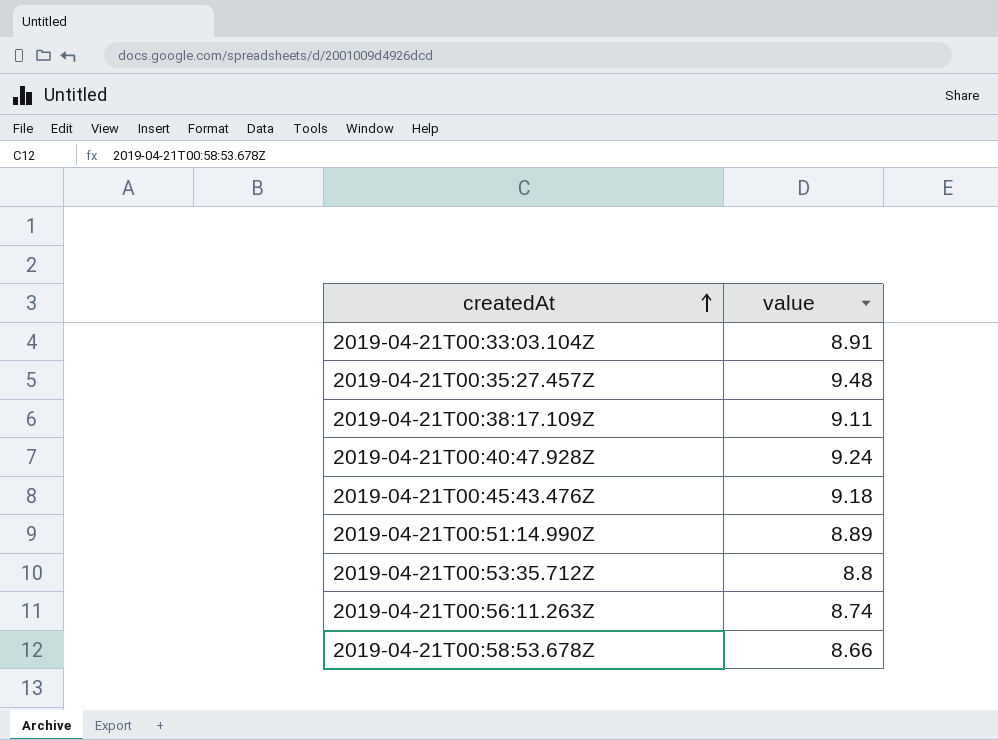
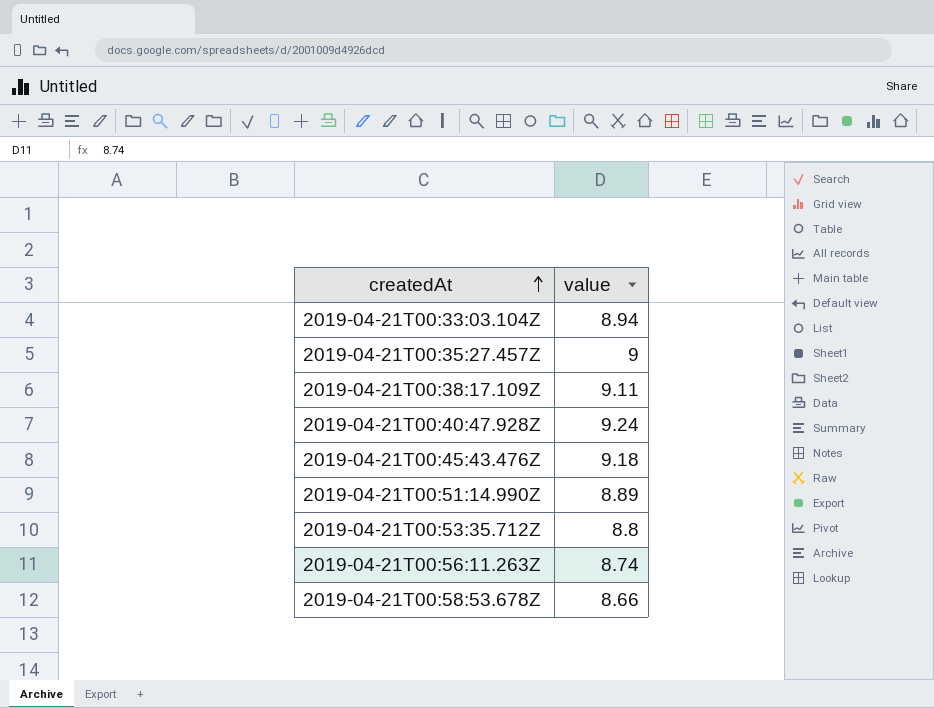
2019-04-21T00:33:03.104Z | value: 8.91 -> 8.94
2019-04-21T00:35:27.457Z | value: 9.48 -> 9

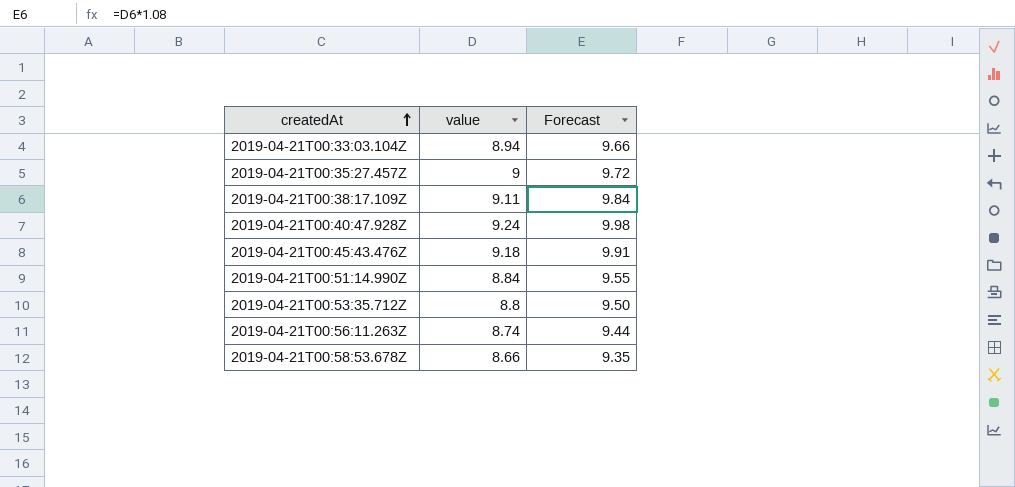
column Forecast | formula: none -> [value] * 1.08
2019-04-21T00:51:14.990Z | value: 8.89 -> 8.84

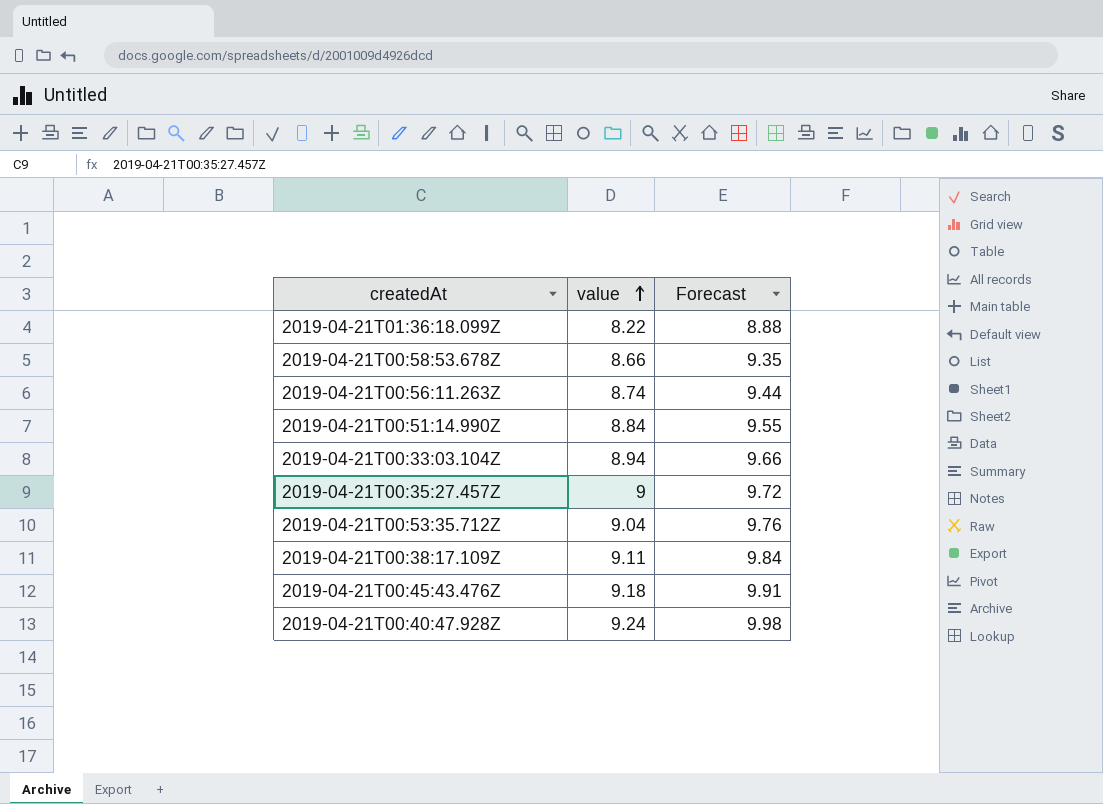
row order: createdAt ascending -> value ascending
row 2019-04-21T01:36:18.099Z: none -> 8.22 | 8.88
2019-04-21T00:53:35.712Z | value: 8.8 -> 9.04
2019-04-21T00:53:35.712Z | Forecast: 9.50 -> 9.76

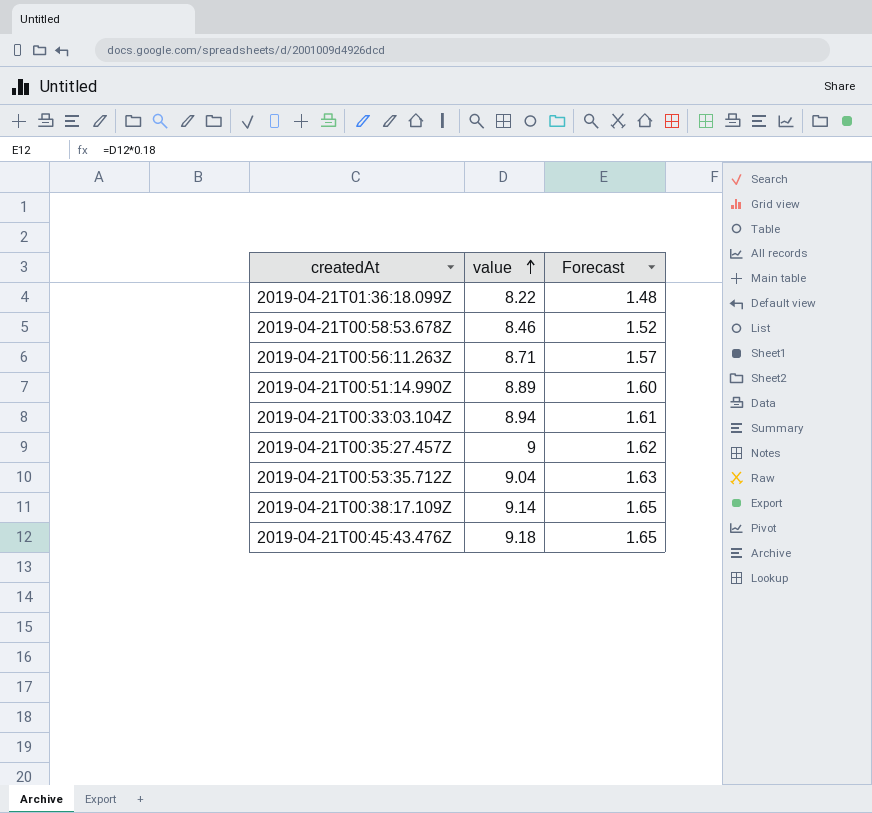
column Forecast | formula: [value] * 1.08 -> [value] * 0.18
row 2019-04-21T00:40:47.928Z: 9.24 | 9.98 -> none
2019-04-21T00:58:53.678Z | value: 8.66 -> 8.46
2019-04-21T00:56:11.263Z | value: 8.74 -> 8.71
2019-04-21T00:51:14.990Z | value: 8.84 -> 8.89
2019-04-21T00:38:17.109Z | value: 9.11 -> 9.14

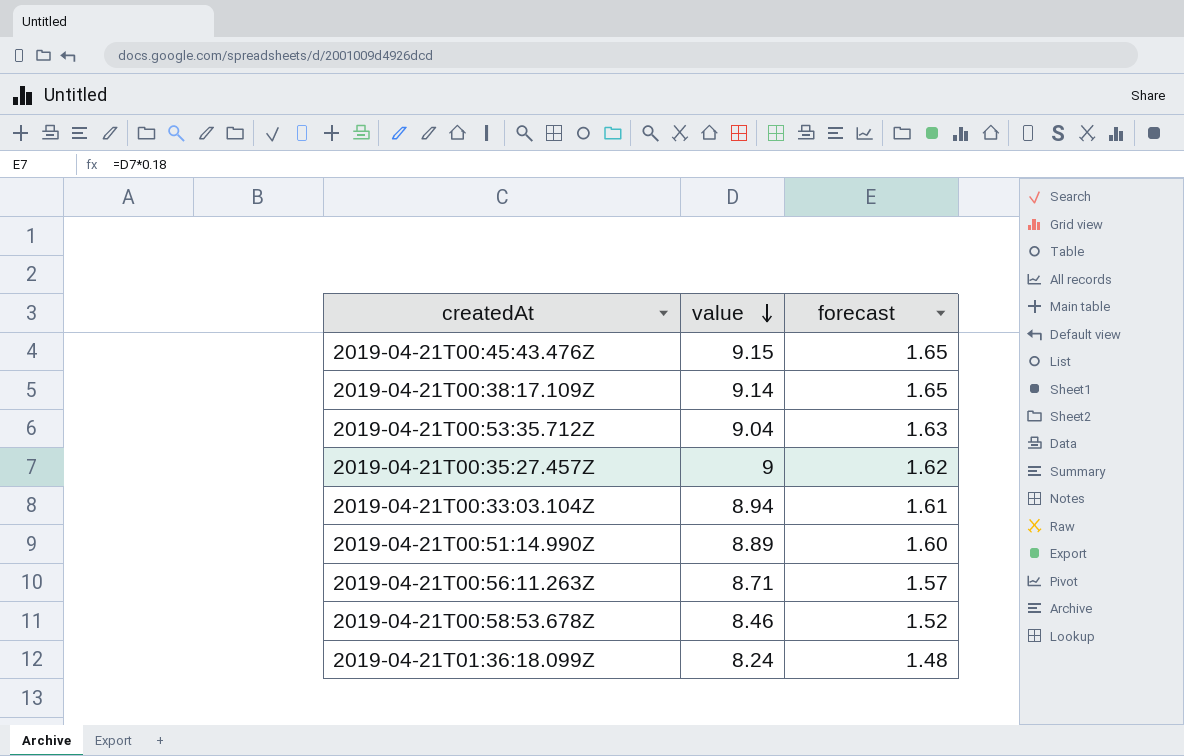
row order: value ascending -> value descending
column name: Forecast -> forecast
2019-04-21T00:45:43.476Z | value: 9.18 -> 9.15
2019-04-21T01:36:18.099Z | value: 8.22 -> 8.24

